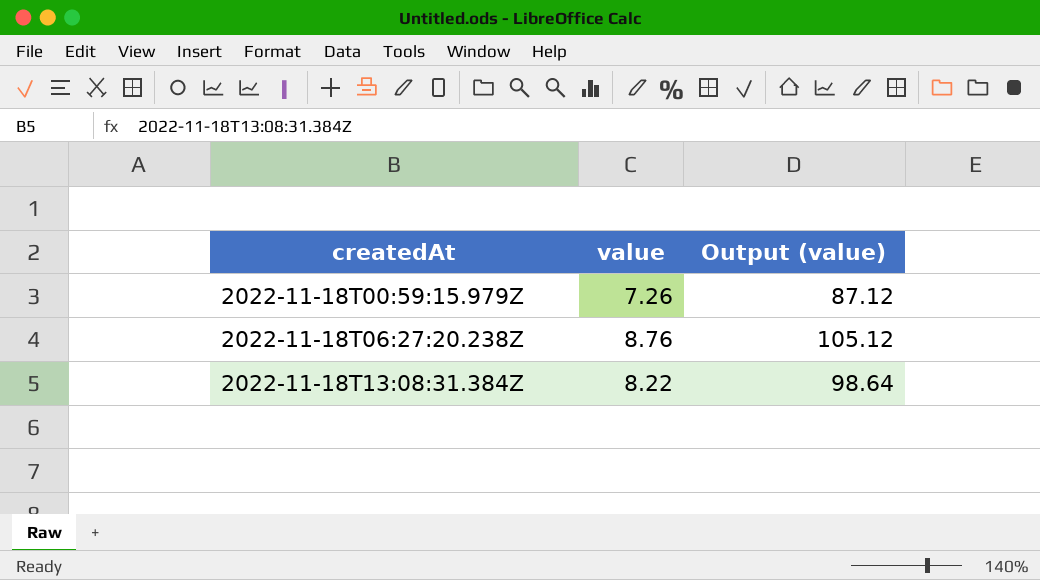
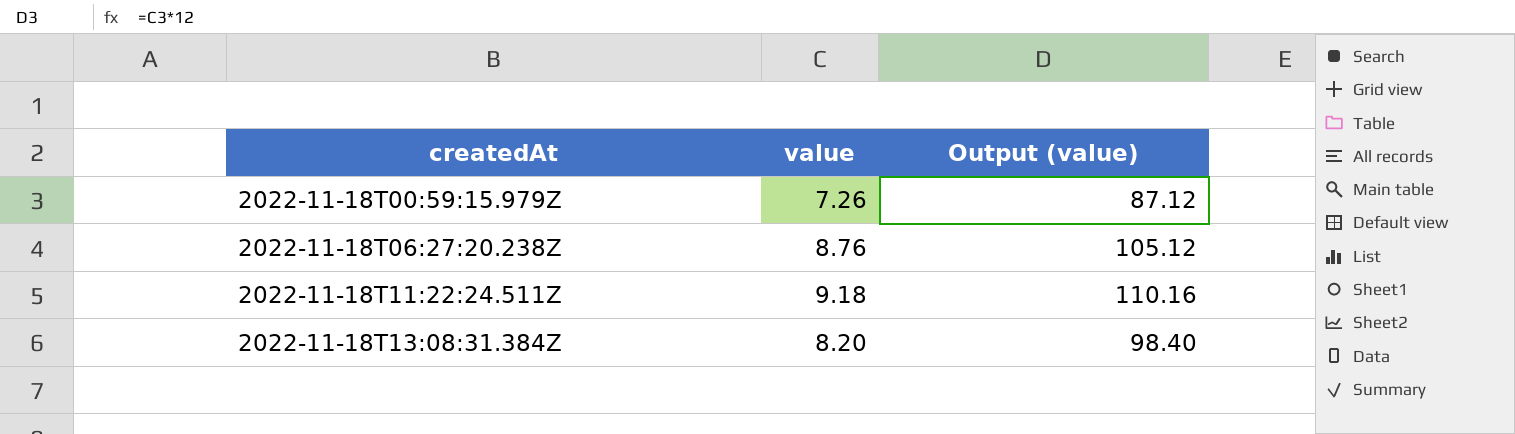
row 2022-11-18T11:22:24.511Z: none -> 9.18 | 110.16
2022-11-18T13:08:31.384Z | value: 8.22 -> 8.20
2022-11-18T13:08:31.384Z | Output (value): 98.64 -> 98.40

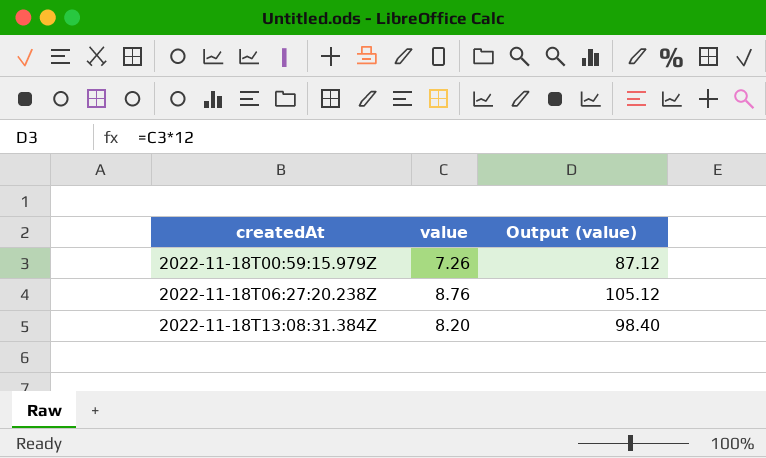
row 2022-11-18T11:22:24.511Z: 9.18 | 110.16 -> none

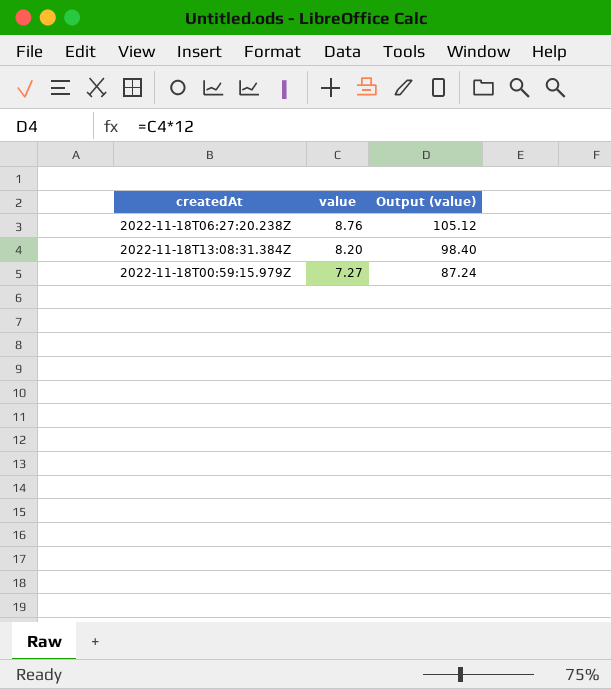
row order: createdAt ascending -> value descending
2022-11-18T00:59:15.979Z | value: 7.26 -> 7.27
2022-11-18T00:59:15.979Z | Output (value): 87.12 -> 87.24

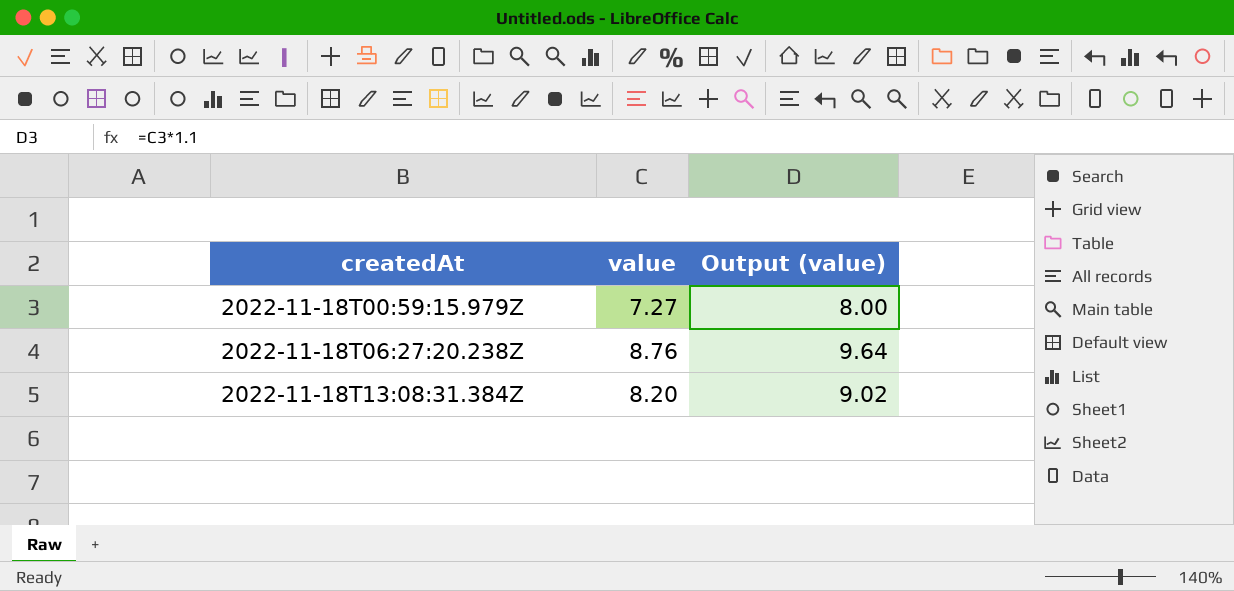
row order: value descending -> createdAt ascending
column Output (value) | formula: [value] * 12 -> [value] * 1.1

